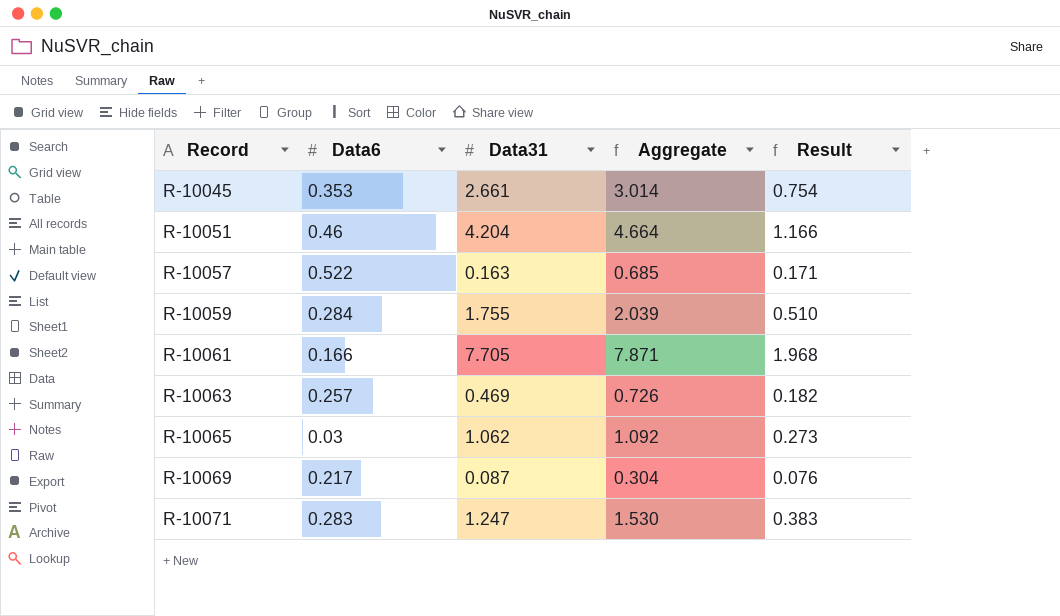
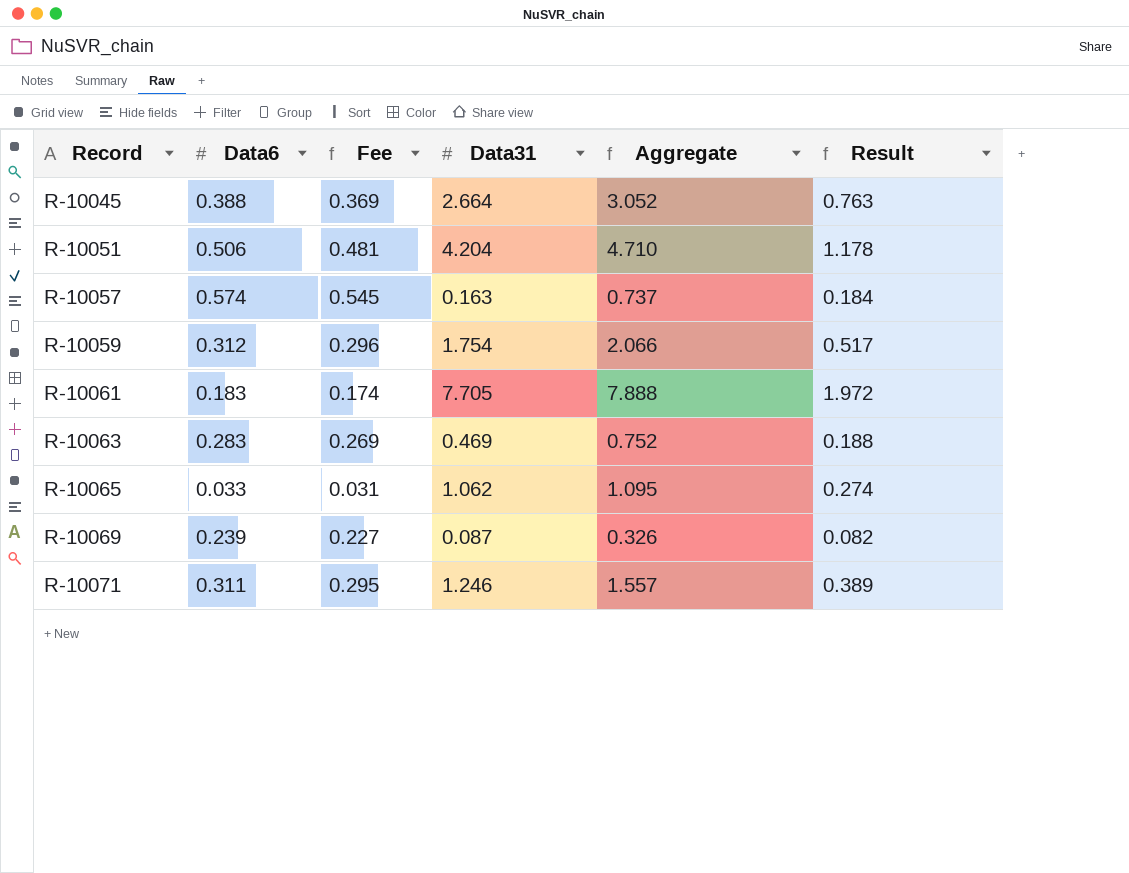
column Fee | formula: none -> [Data6] * 0.95
R-10045 | Data6: 0.353 -> 0.388
R-10045 | Data31: 2.661 -> 2.664
R-10045 | Aggregate: 3.014 -> 3.052
R-10045 | Result: 0.754 -> 0.763
R-10051 | Data6: 0.46 -> 0.506
R-10051 | Aggregate: 4.664 -> 4.710
R-10051 | Result: 1.166 -> 1.178
R-10057 | Data6: 0.522 -> 0.574
R-10057 | Aggregate: 0.685 -> 0.737
R-10057 | Result: 0.171 -> 0.184
R-10059 | Data6: 0.284 -> 0.312
R-10059 | Data31: 1.755 -> 1.754
R-10059 | Aggregate: 2.039 -> 2.066
R-10059 | Result: 0.510 -> 0.517
R-10061 | Data6: 0.166 -> 0.183
R-10061 | Aggregate: 7.871 -> 7.888
R-10061 | Result: 1.968 -> 1.972
R-10063 | Data6: 0.257 -> 0.283
R-10063 | Aggregate: 0.726 -> 0.752
R-10063 | Result: 0.182 -> 0.188
R-10065 | Data6: 0.03 -> 0.033
R-10065 | Aggregate: 1.092 -> 1.095
R-10065 | Result: 0.273 -> 0.274
R-10069 | Data6: 0.217 -> 0.239
R-10069 | Aggregate: 0.304 -> 0.326
R-10069 | Result: 0.076 -> 0.082
R-10071 | Data6: 0.283 -> 0.311
R-10071 | Data31: 1.247 -> 1.246
R-10071 | Aggregate: 1.530 -> 1.557
R-10071 | Result: 0.383 -> 0.389

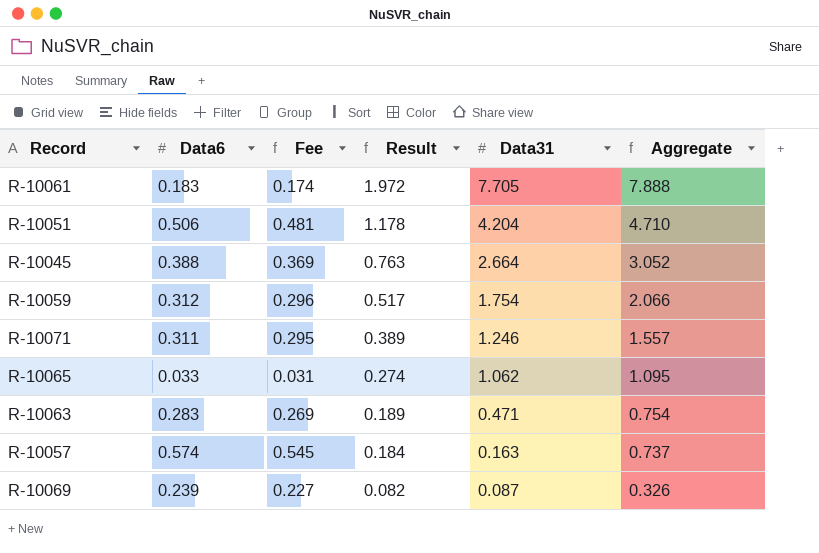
row order: Record ascending -> Result descending
column Result | position: 6 -> 4
R-10063 | Result: 0.188 -> 0.189
R-10063 | Data31: 0.469 -> 0.471
R-10063 | Aggregate: 0.752 -> 0.754

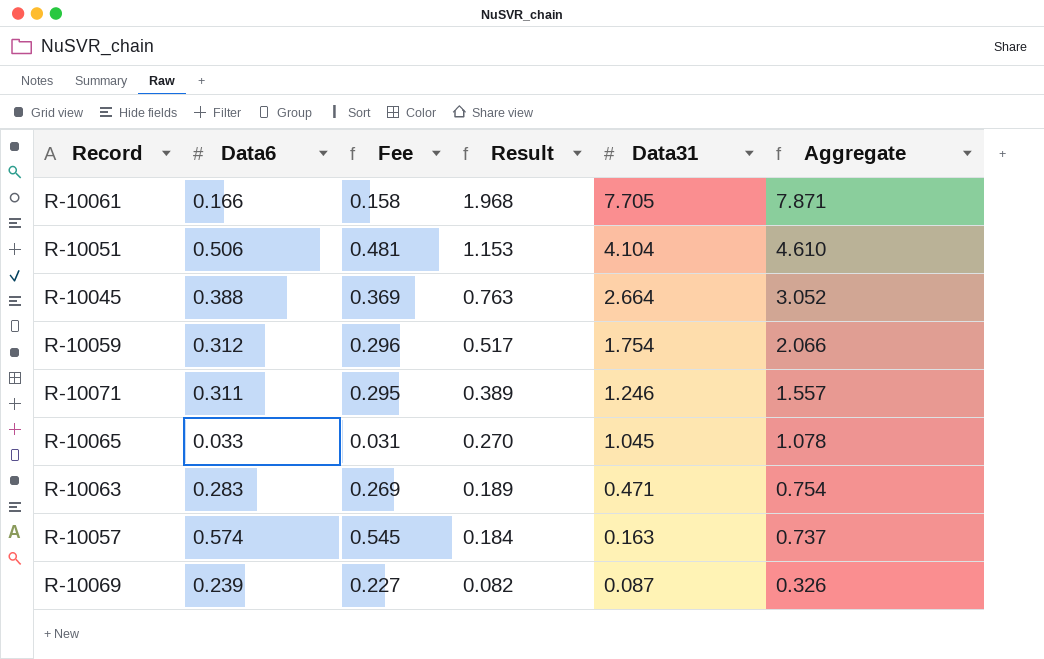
R-10061 | Data6: 0.183 -> 0.166
R-10061 | Fee: 0.174 -> 0.158
R-10061 | Result: 1.972 -> 1.968
R-10061 | Aggregate: 7.888 -> 7.871
R-10051 | Result: 1.178 -> 1.153
R-10051 | Data31: 4.204 -> 4.104
R-10051 | Aggregate: 4.710 -> 4.610
R-10065 | Result: 0.274 -> 0.270
R-10065 | Data31: 1.062 -> 1.045
R-10065 | Aggregate: 1.095 -> 1.078

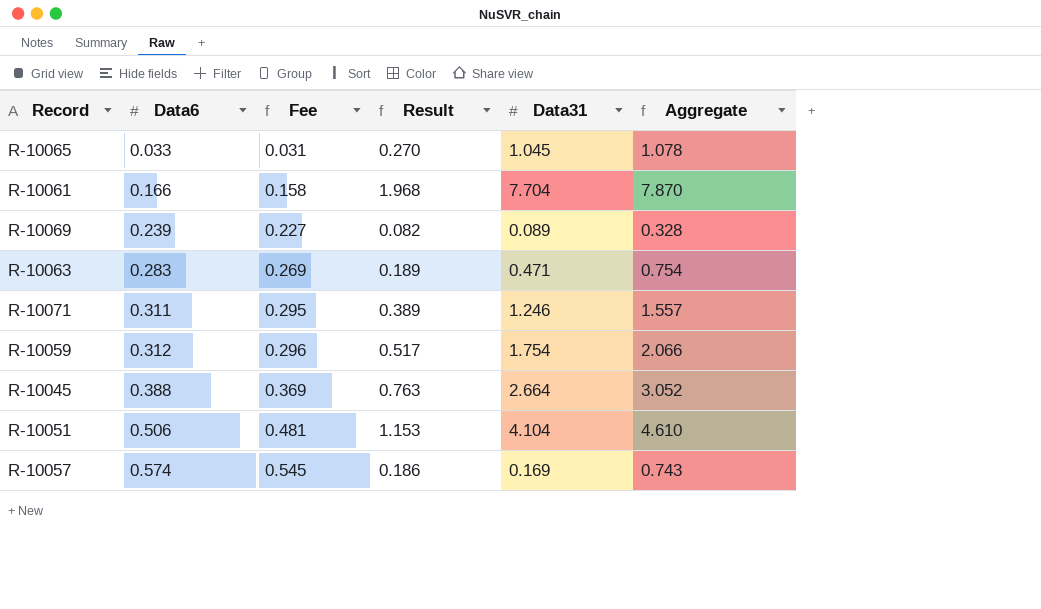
row order: Result descending -> Data6 ascending
R-10061 | Data31: 7.705 -> 7.704
R-10061 | Aggregate: 7.871 -> 7.870
R-10069 | Data31: 0.087 -> 0.089
R-10069 | Aggregate: 0.326 -> 0.328
R-10057 | Result: 0.184 -> 0.186
R-10057 | Data31: 0.163 -> 0.169
R-10057 | Aggregate: 0.737 -> 0.743

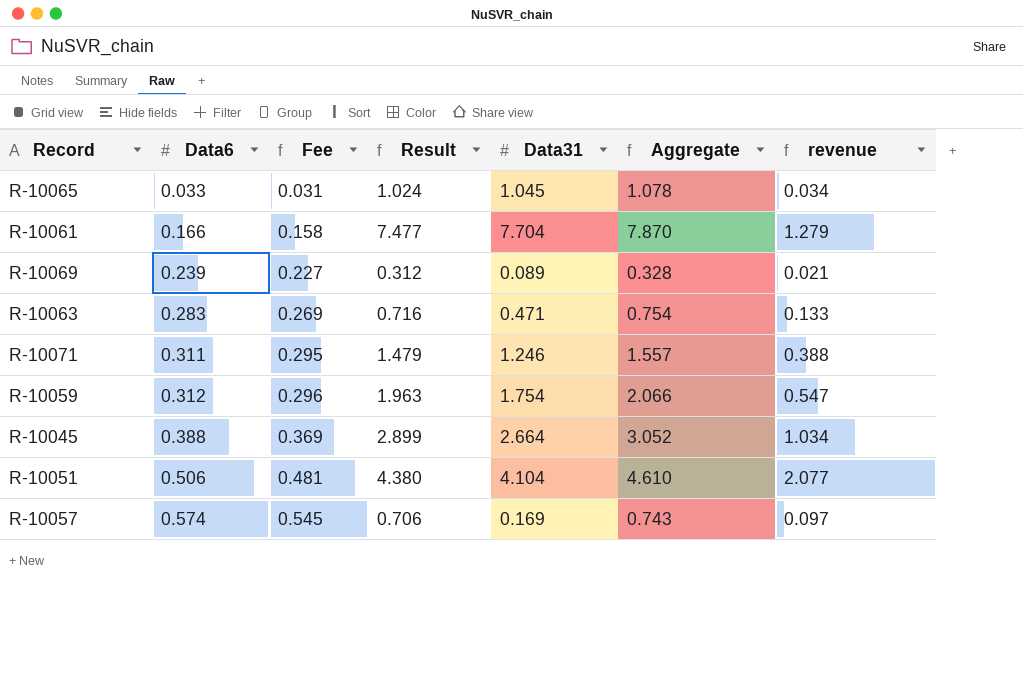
column Result | formula: [Aggregate] * 0.25 -> [Aggregate] * 0.95
column revenue | formula: none -> [Data6] * [Data31]

